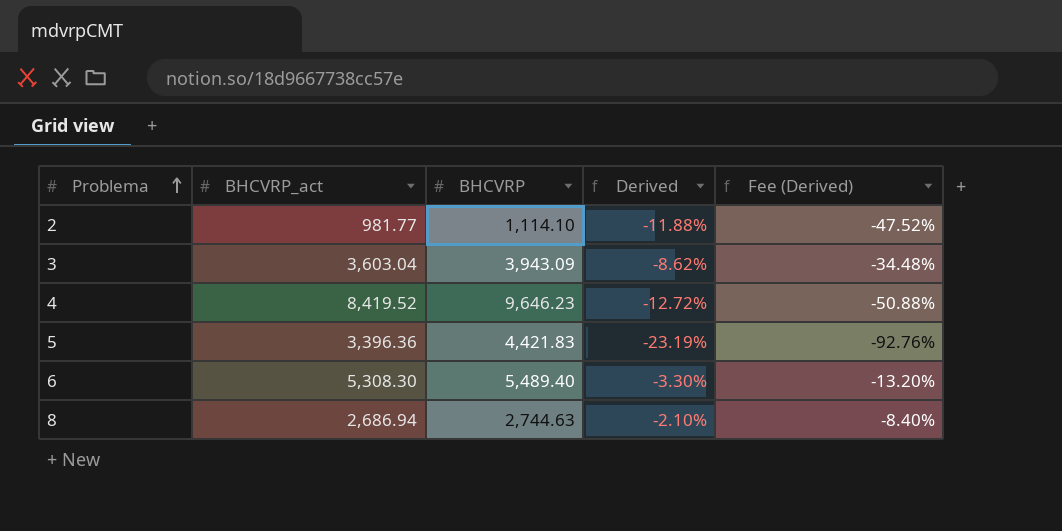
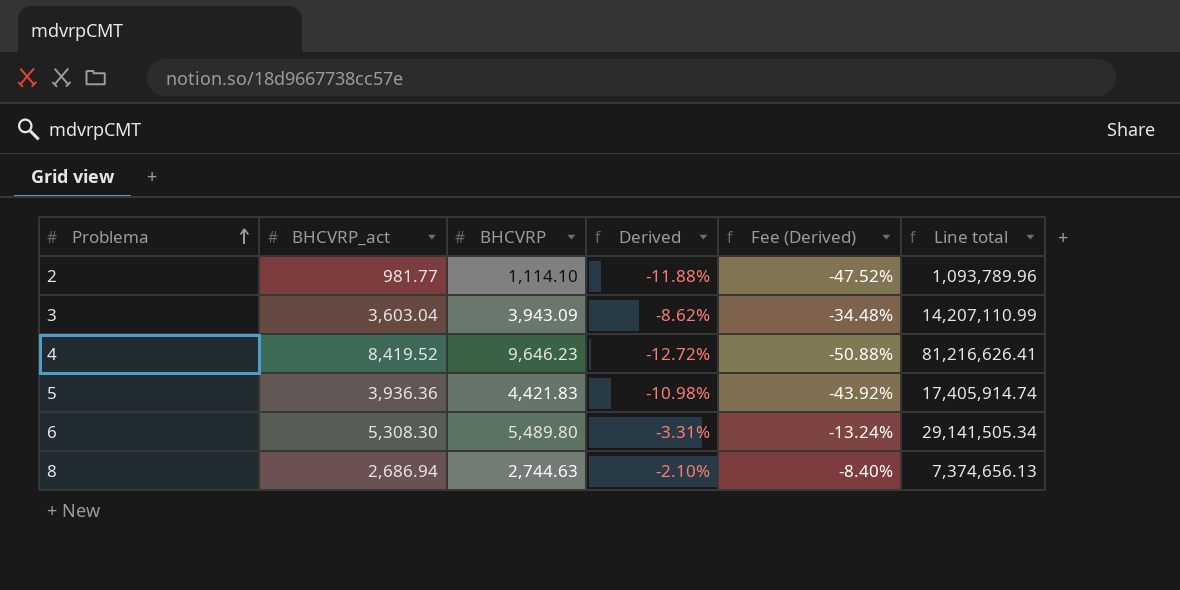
column Line total | formula: none -> [BHCVRP_act] * [BHCVRP]
5 | BHCVRP_act: 3,396.36 -> 3,936.36
5 | Derived: -23.19% -> -10.98%
5 | Fee (Derived): -92.76% -> -43.92%
6 | BHCVRP: 5,489.40 -> 5,489.80
6 | Derived: -3.30% -> -3.31%
6 | Fee (Derived): -13.20% -> -13.24%

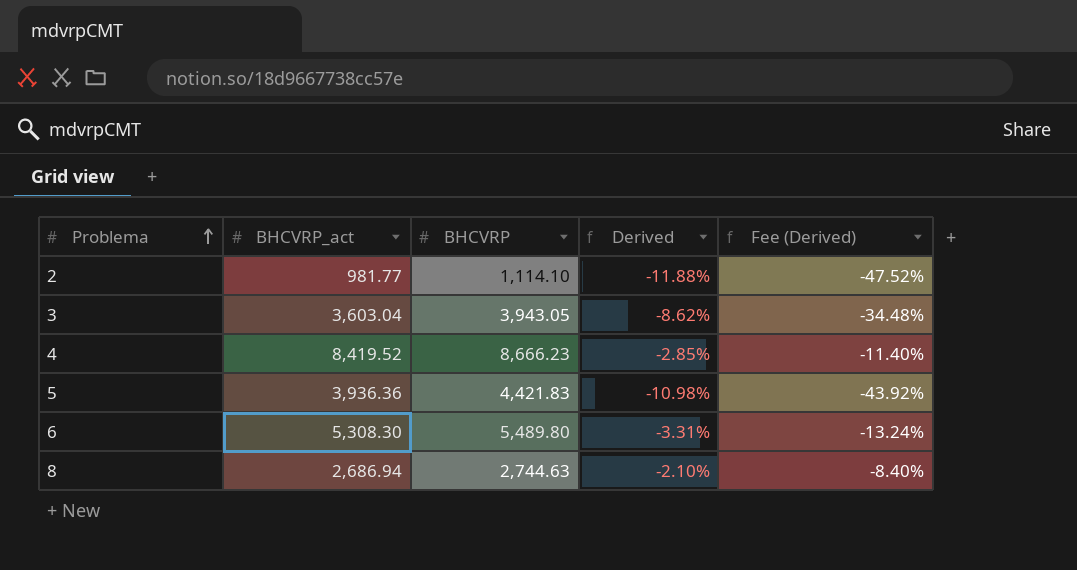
column Line total | formula: [BHCVRP_act] * [BHCVRP] -> none
3 | BHCVRP: 3,943.09 -> 3,943.05
4 | BHCVRP: 9,646.23 -> 8,666.23
4 | Derived: -12.72% -> -2.85%
4 | Fee (Derived): -50.88% -> -11.40%

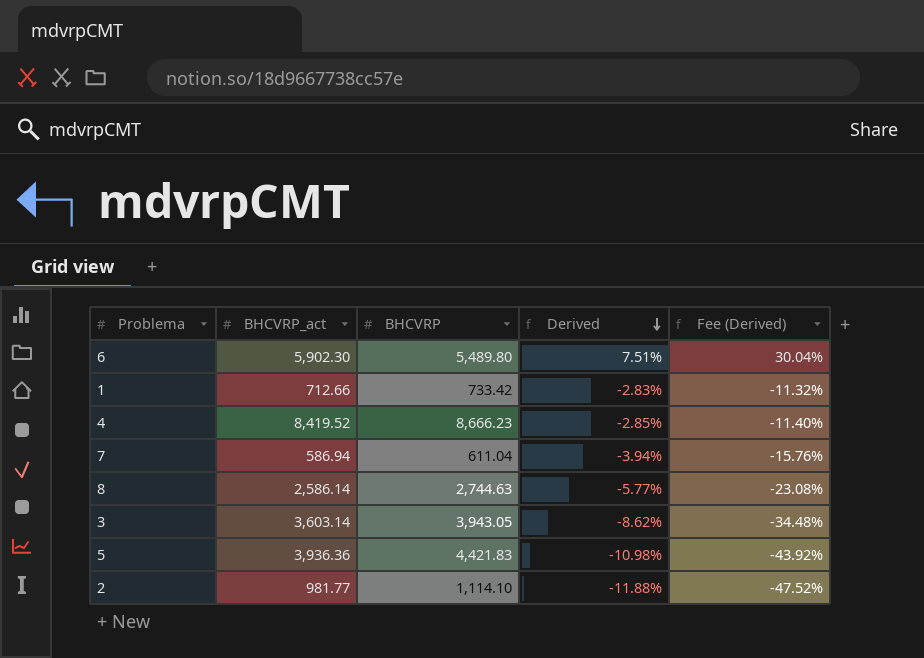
row order: Problema ascending -> Derived descending
6 | BHCVRP_act: 5,308.30 -> 5,902.30
6 | Derived: -3.31% -> 7.51%
6 | Fee (Derived): -13.24% -> 30.04%
row 1: none -> 712.66 | 733.42 | -2.83% | -11.32%
row 7: none -> 586.94 | 611.04 | -3.94% | -15.76%
8 | BHCVRP_act: 2,686.94 -> 2,586.14
8 | Derived: -2.10% -> -5.77%
8 | Fee (Derived): -8.40% -> -23.08%
3 | BHCVRP_act: 3,603.04 -> 3,603.14

